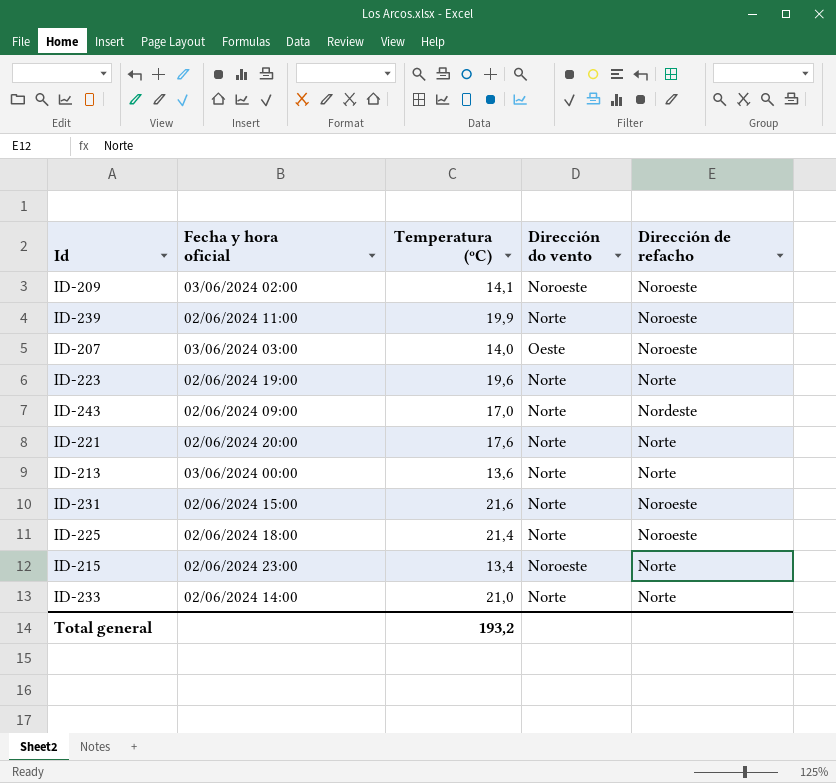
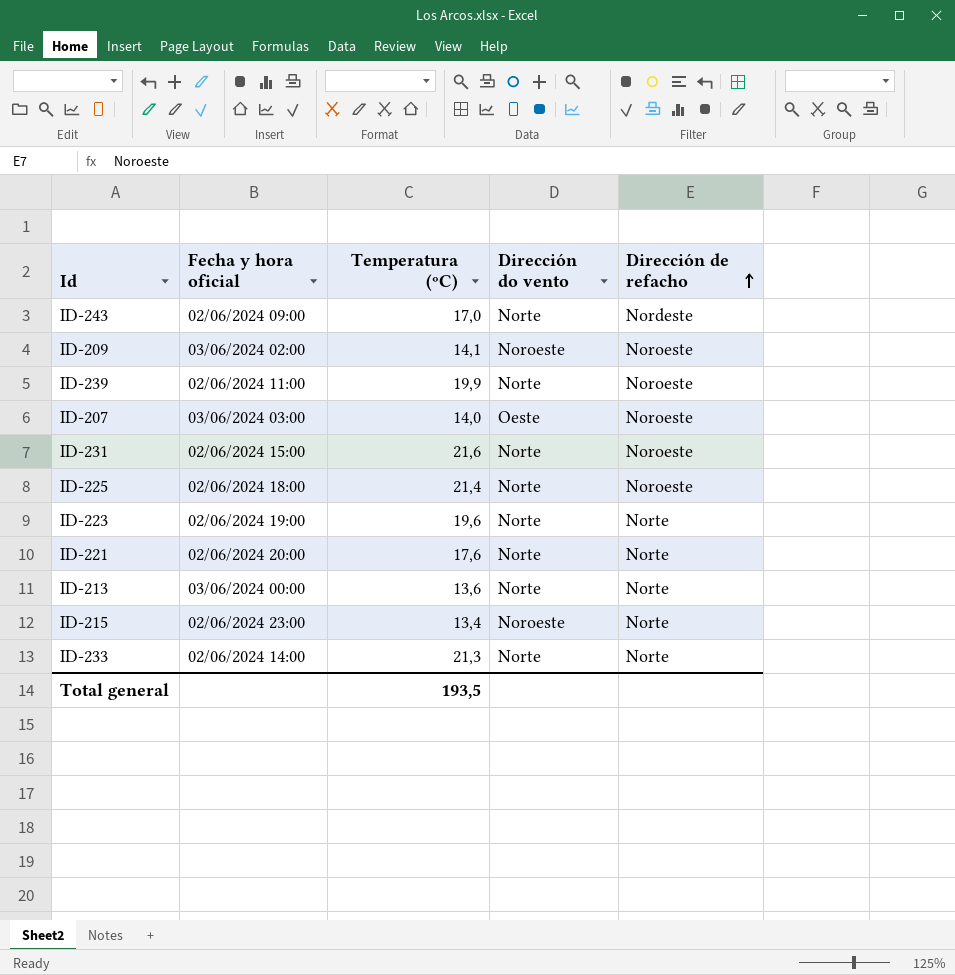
row order: none -> Dirección de refacho ascending
ID-233 | Temperatura (ºC): 21,0 -> 21,3
Total general | Temperatura (ºC): 193,2 -> 193,5

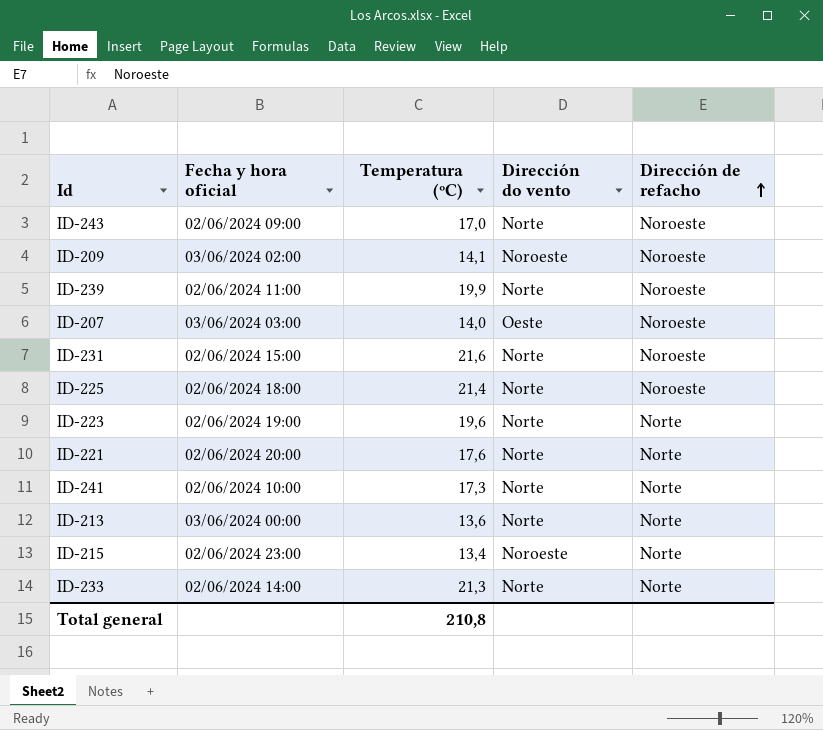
ID-243 | Dirección de refacho: Nordeste -> Noroeste
row ID-241: none -> 02/06/2024 10:00 | 17,3 | Norte | Norte
Total general | Temperatura (ºC): 193,5 -> 210,8

